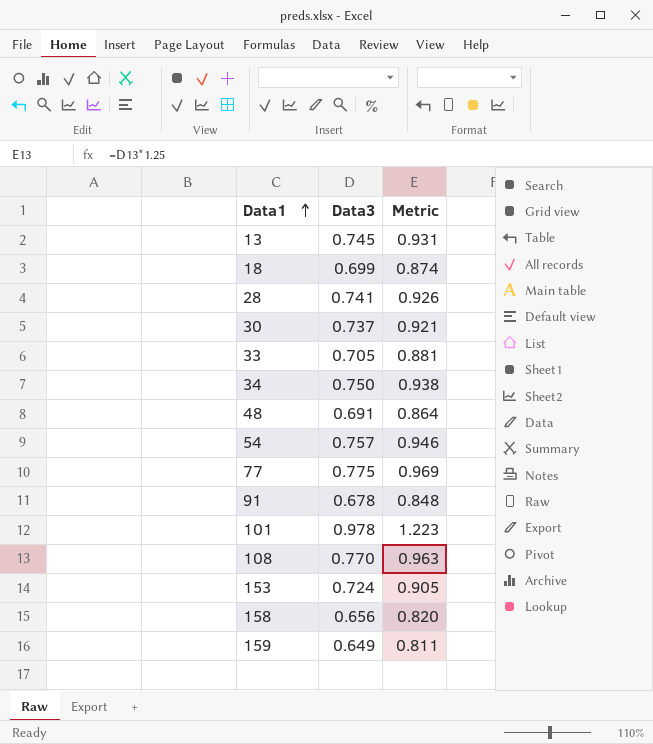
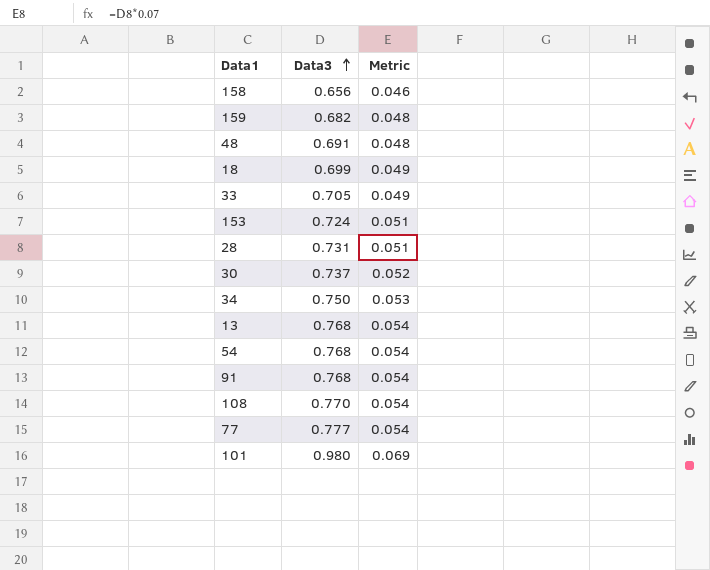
row order: Data1 ascending -> Data3 ascending
column Metric | formula: [Data3] * 1.25 -> [Data3] * 0.07
159 | Data3: 0.649 -> 0.682
28 | Data3: 0.741 -> 0.731
13 | Data3: 0.745 -> 0.768
54 | Data3: 0.757 -> 0.768
91 | Data3: 0.678 -> 0.768
77 | Data3: 0.775 -> 0.777
101 | Data3: 0.978 -> 0.980

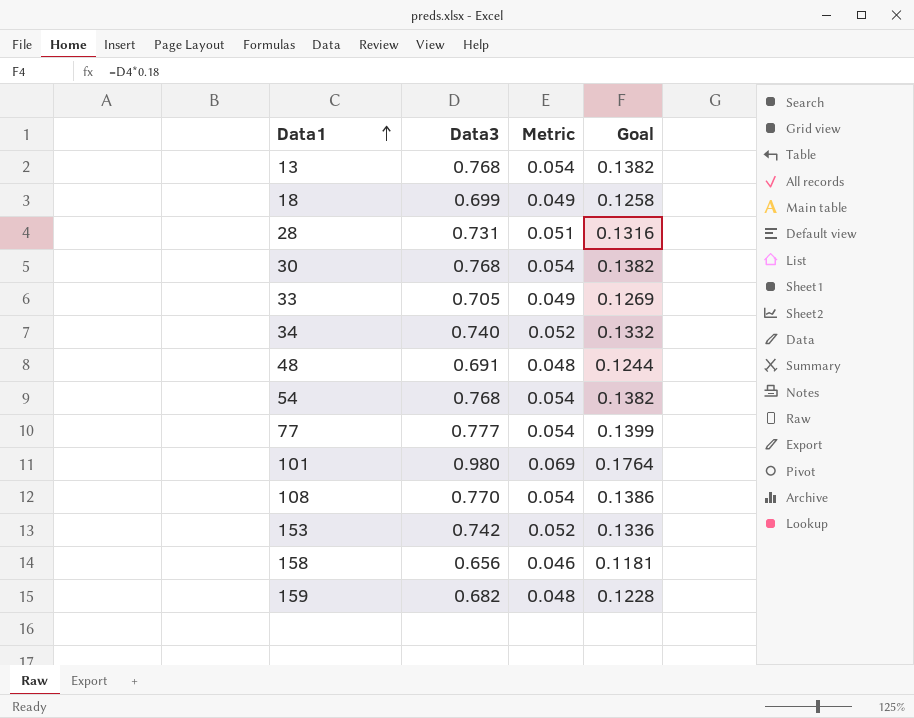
row order: Data3 ascending -> Data1 ascending
column Goal | formula: none -> [Data3] * 0.18
row 91: 0.768 | 0.054 -> none
30 | Data3: 0.737 -> 0.768
30 | Metric: 0.052 -> 0.054
34 | Data3: 0.750 -> 0.740
34 | Metric: 0.053 -> 0.052
153 | Data3: 0.724 -> 0.742
153 | Metric: 0.051 -> 0.052

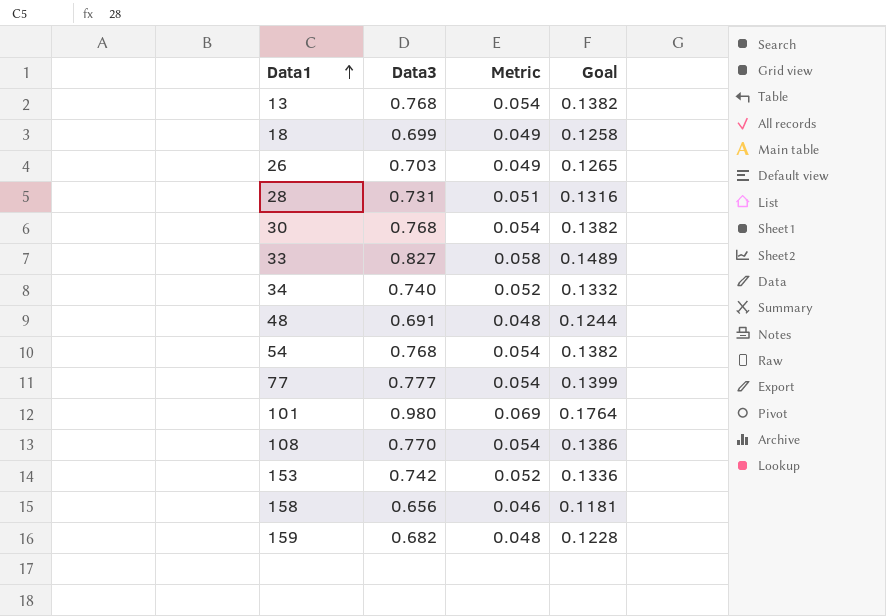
row 26: none -> 0.703 | 0.049 | 0.1265
33 | Data3: 0.705 -> 0.827
33 | Metric: 0.049 -> 0.058
33 | Goal: 0.1269 -> 0.1489

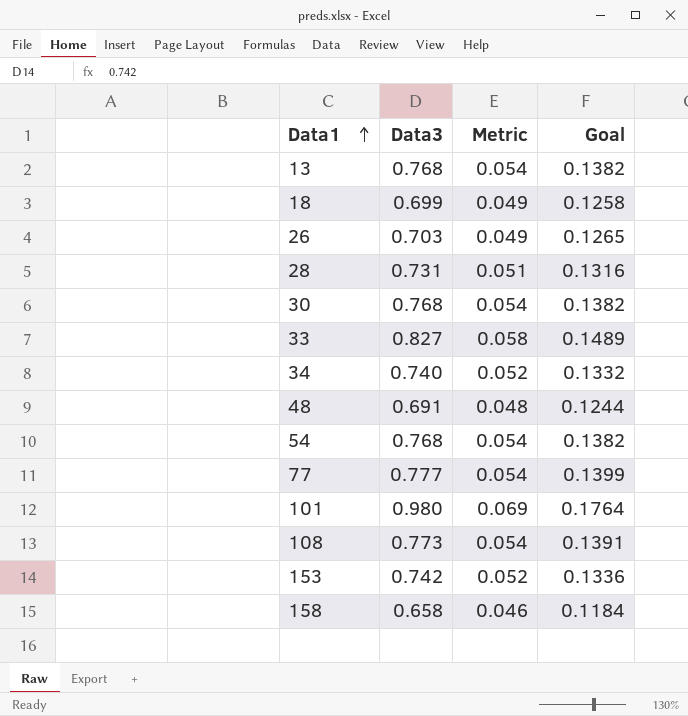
row 159: 0.682 | 0.048 | 0.1228 -> none
108 | Data3: 0.770 -> 0.773
108 | Goal: 0.1386 -> 0.1391
158 | Data3: 0.656 -> 0.658
158 | Goal: 0.1181 -> 0.1184

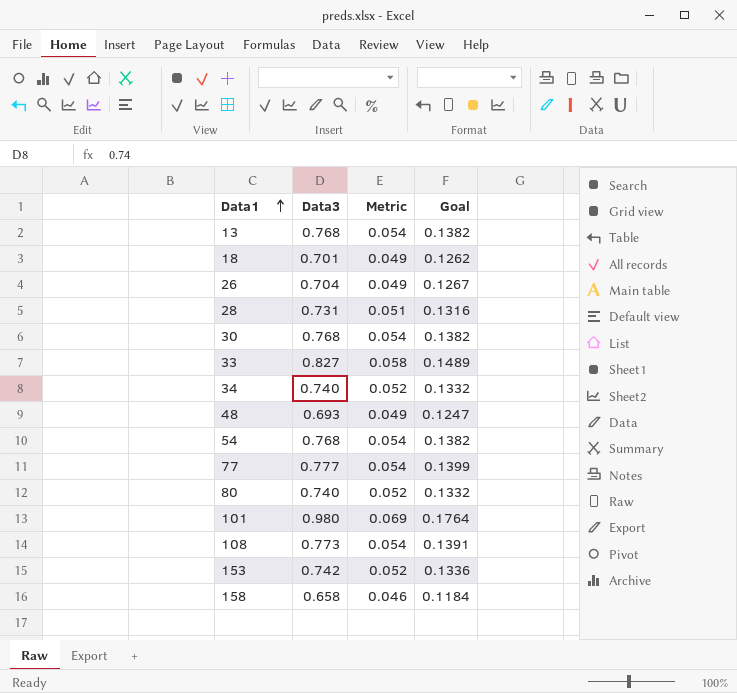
18 | Data3: 0.699 -> 0.701
18 | Goal: 0.1258 -> 0.1262
26 | Data3: 0.703 -> 0.704
26 | Goal: 0.1265 -> 0.1267
48 | Data3: 0.691 -> 0.693
48 | Metric: 0.048 -> 0.049
48 | Goal: 0.1244 -> 0.1247
row 80: none -> 0.740 | 0.052 | 0.1332

